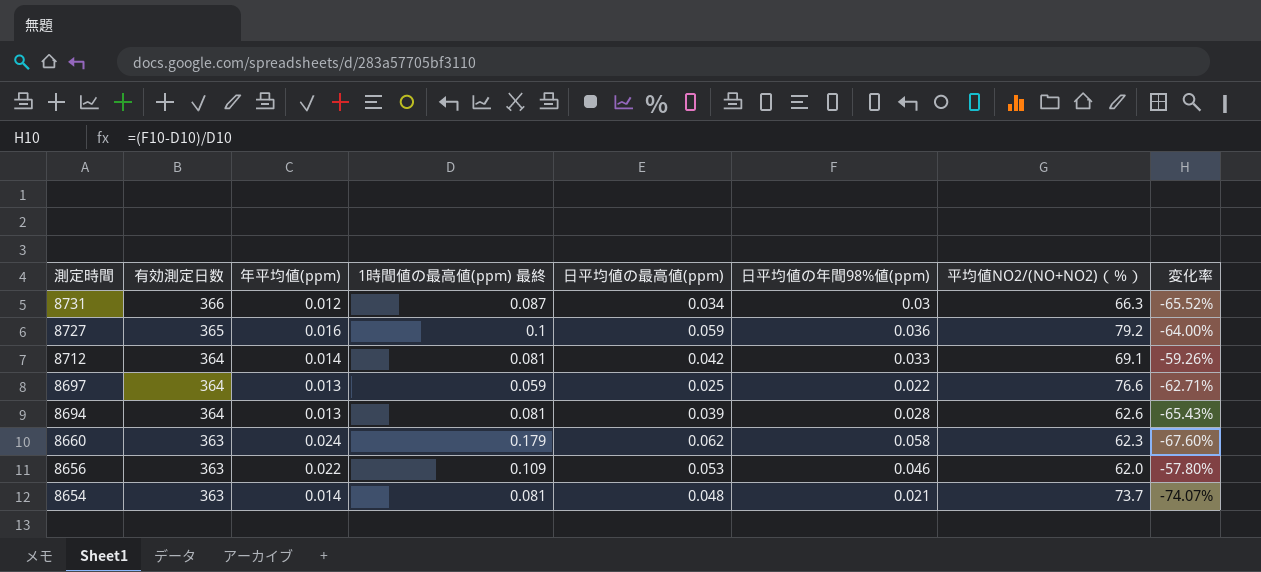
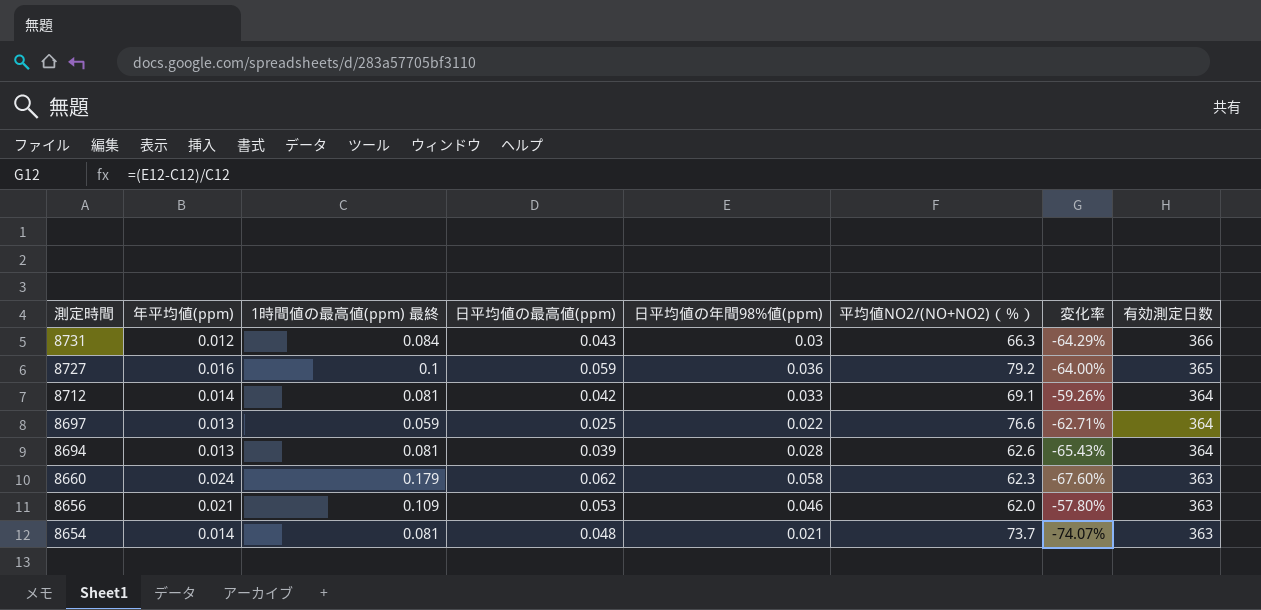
column 有効測定日数 | position: 2 -> 8
8731 | 1時間値の最高値(ppm) 最終: 0.087 -> 0.084
8731 | 日平均値の最高値(ppm): 0.034 -> 0.043
8731 | 変化率: -65.52% -> -64.29%
8656 | 年平均値(ppm): 0.022 -> 0.021

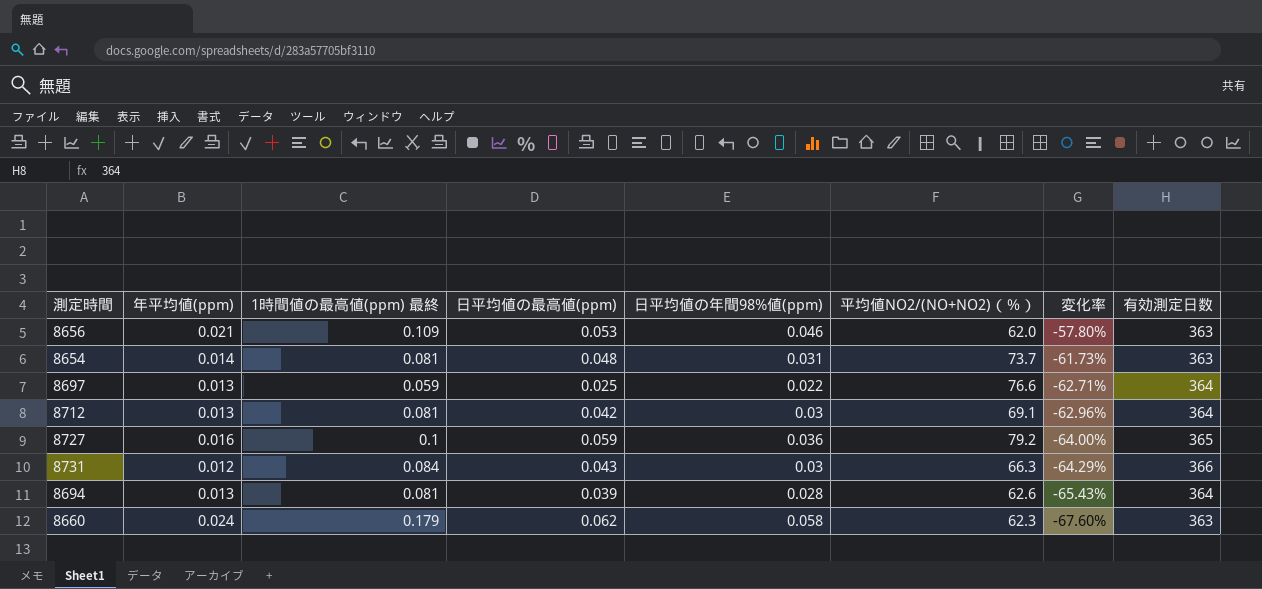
row order: 測定時間 descending -> 変化率 descending
8654 | 日平均値の年間98%値(ppm): 0.021 -> 0.031
8654 | 変化率: -74.07% -> -61.73%
8712 | 年平均値(ppm): 0.014 -> 0.013
8712 | 日平均値の年間98%値(ppm): 0.033 -> 0.03
8712 | 変化率: -59.26% -> -62.96%

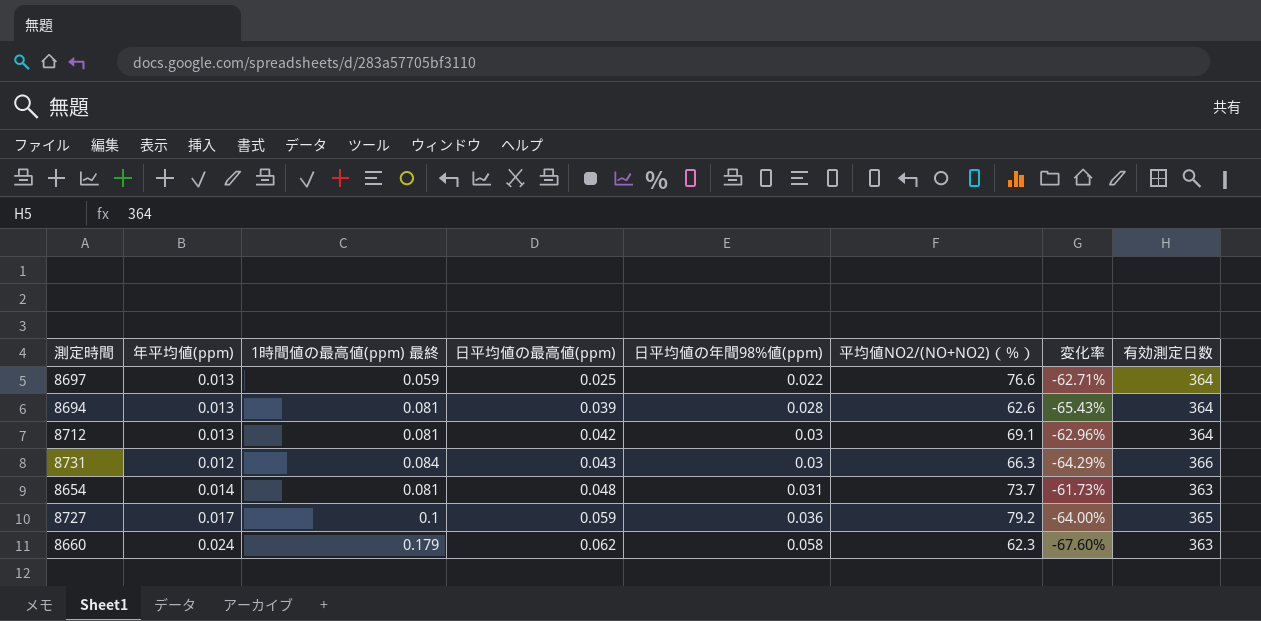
row order: 変化率 descending -> 日平均値の最高値(ppm) ascending
row 8656: 0.021 | 0.109 | 0.053 | 0.046 | 62.0 | -57.80% | 363 -> none
8727 | 年平均値(ppm): 0.016 -> 0.017

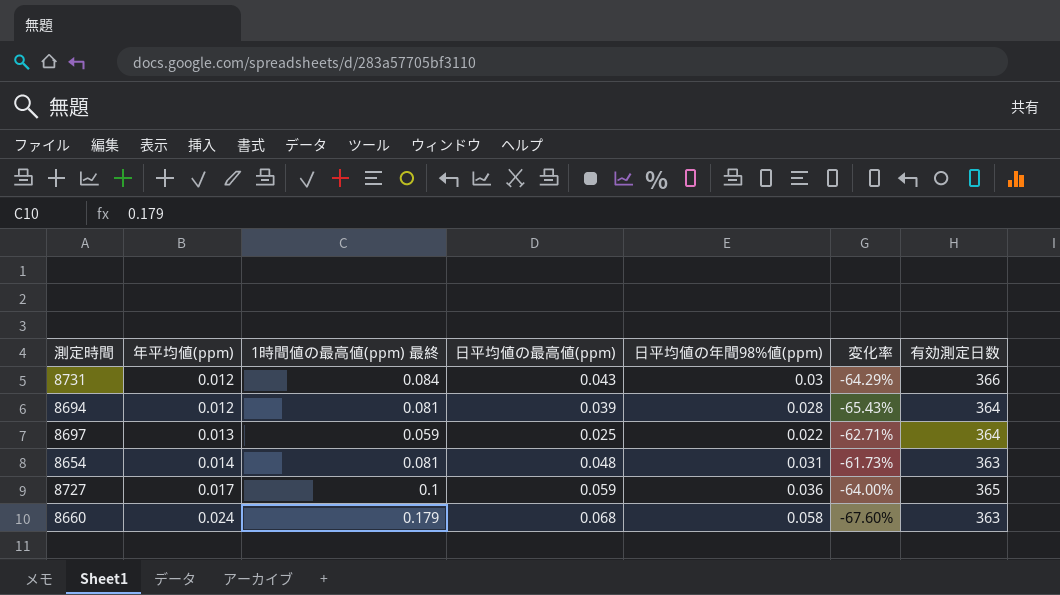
row order: 日平均値の最高値(ppm) ascending -> 年平均値(ppm) ascending
column 平均値NO2/(NO+NO2)（％） | position: 6 -> none
row 8712: 0.013 | 0.081 | 0.042 | 0.03 | 69.1 | -62.96% | 364 -> none
8694 | 年平均値(ppm): 0.013 -> 0.012
8660 | 日平均値の最高値(ppm): 0.062 -> 0.068

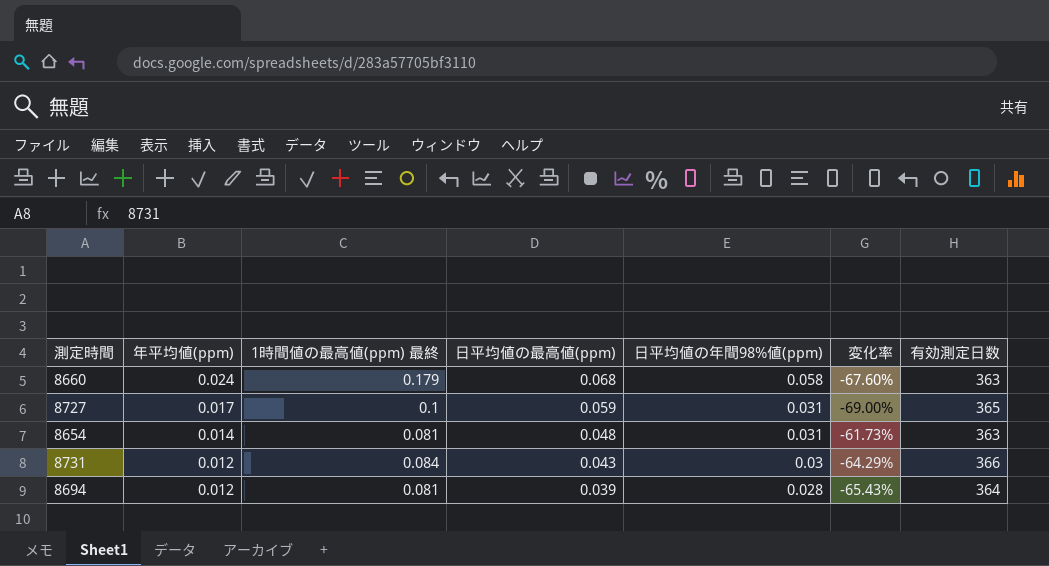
row order: 年平均値(ppm) ascending -> 年平均値(ppm) descending
row 8697: 0.013 | 0.059 | 0.025 | 0.022 | -62.71% | 364 -> none
8727 | 日平均値の年間98%値(ppm): 0.036 -> 0.031
8727 | 変化率: -64.00% -> -69.00%

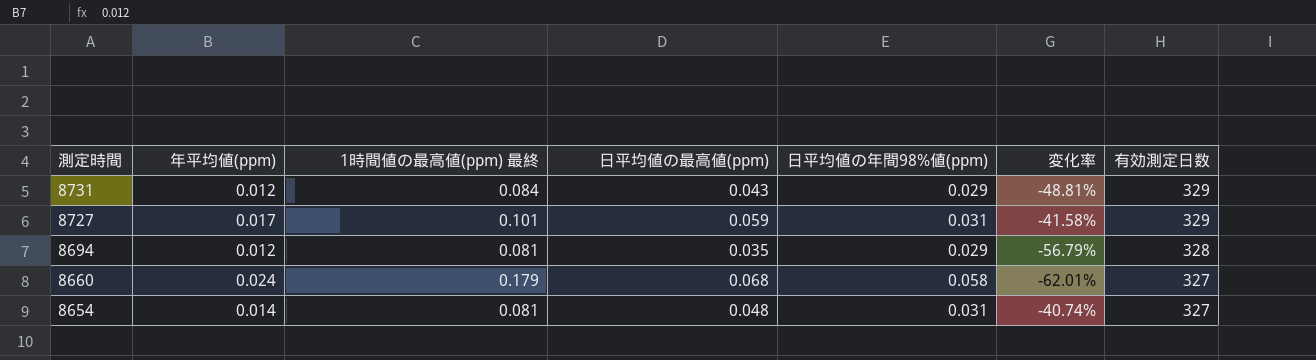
row order: 年平均値(ppm) descending -> 測定時間 descending
column 変化率 | formula: ([日平均値の年間98%値(ppm)] - [1時間値の最高値(ppm) 最終]) / [1時間値の最高値(ppm) 最終] -> ([日平均値の最高値(ppm)] - [1時間値の最高値(ppm) 最終]) / [1時間値の最高値(ppm) 最終]
8731 | 日平均値の年間98%値(ppm): 0.03 -> 0.029
8731 | 有効測定日数: 366 -> 329
8727 | 1時間値の最高値(ppm) 最終: 0.1 -> 0.101
8727 | 有効測定日数: 365 -> 329
8694 | 日平均値の最高値(ppm): 0.039 -> 0.035
8694 | 日平均値の年間98%値(ppm): 0.028 -> 0.029
8694 | 有効測定日数: 364 -> 328
8660 | 有効測定日数: 363 -> 327
8654 | 有効測定日数: 363 -> 327

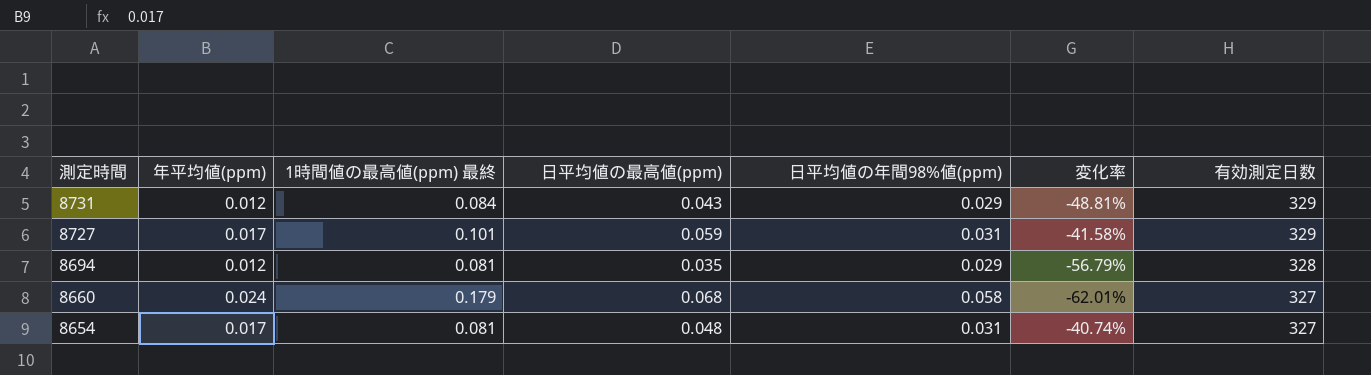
8654 | 年平均値(ppm): 0.014 -> 0.017

